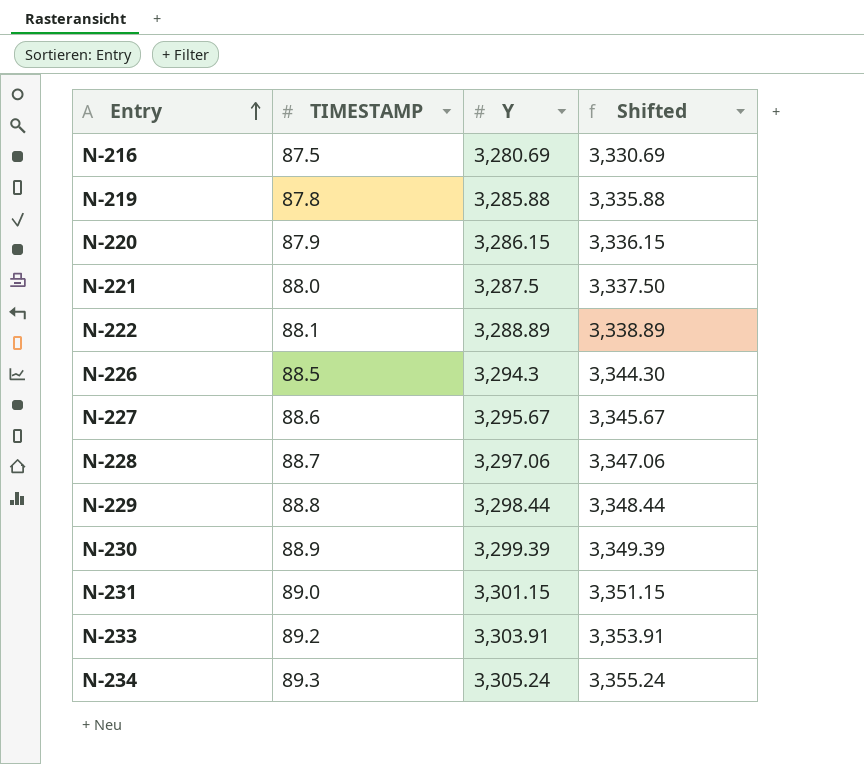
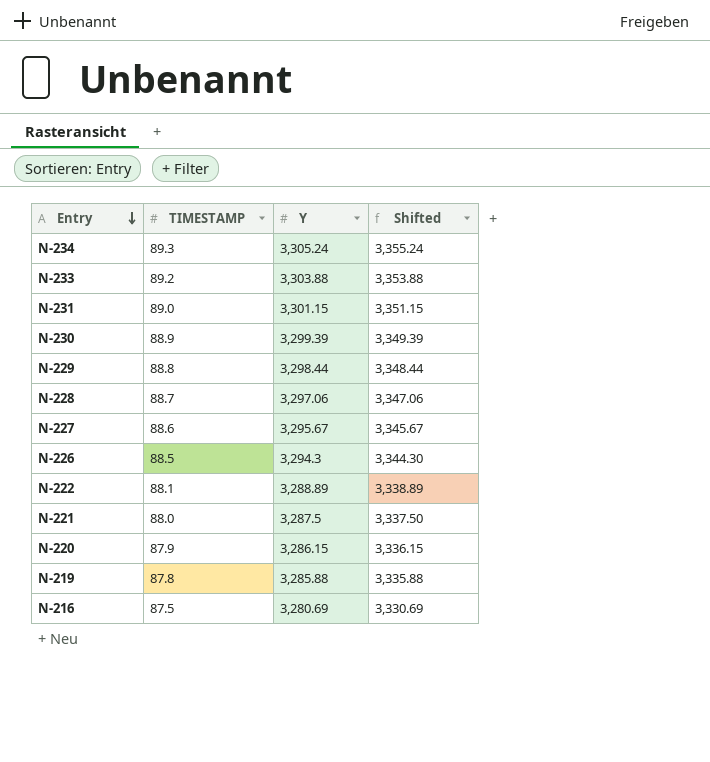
row order: Entry ascending -> Entry descending
N-233 | Y: 3,303.91 -> 3,303.88
N-233 | Shifted: 3,353.91 -> 3,353.88

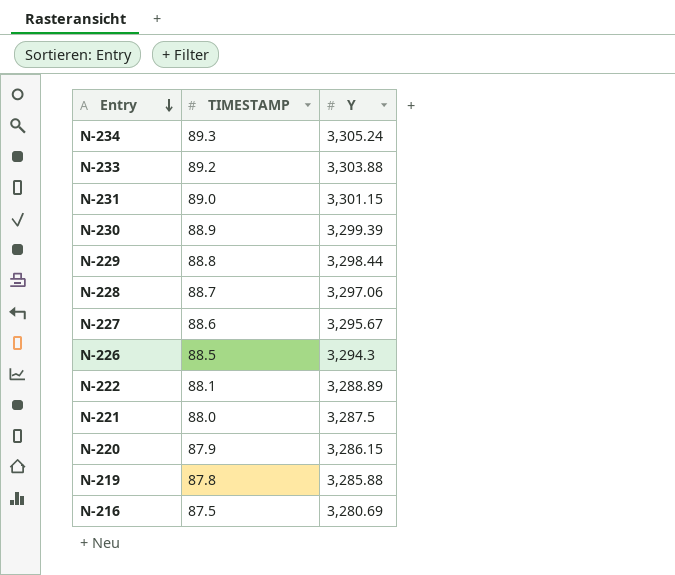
column Shifted | formula: [Y] + 50 -> none

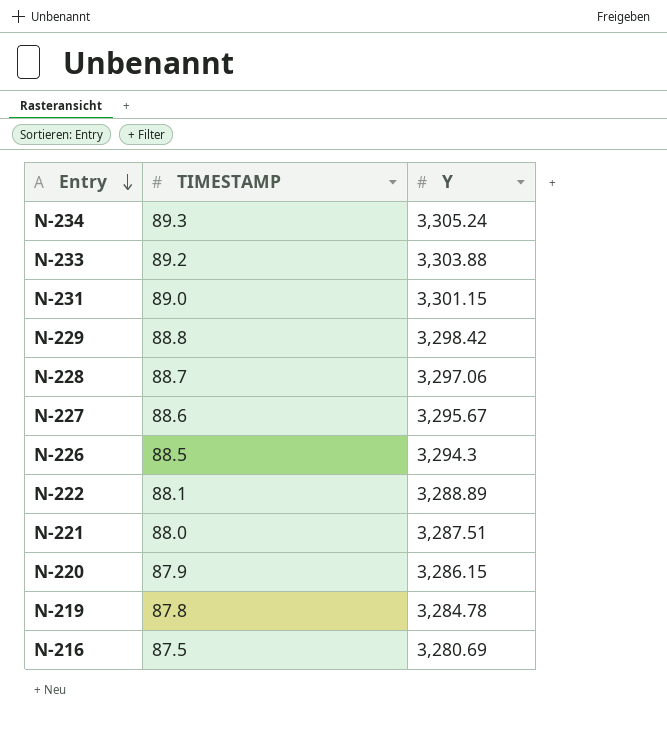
row N-230: 88.9 | 3,299.39 -> none
N-229 | Y: 3,298.44 -> 3,298.42
N-221 | Y: 3,287.5 -> 3,287.51
N-219 | Y: 3,285.88 -> 3,284.78

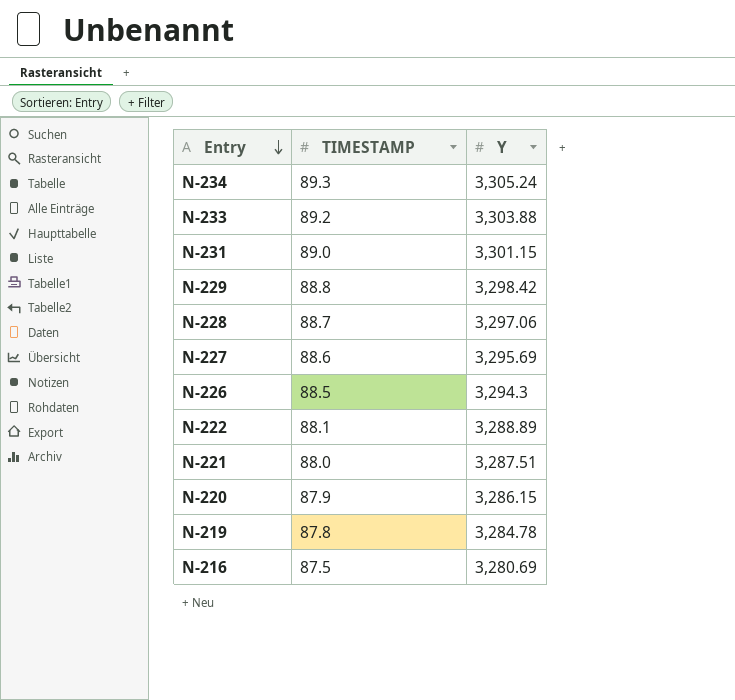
N-227 | Y: 3,295.67 -> 3,295.69

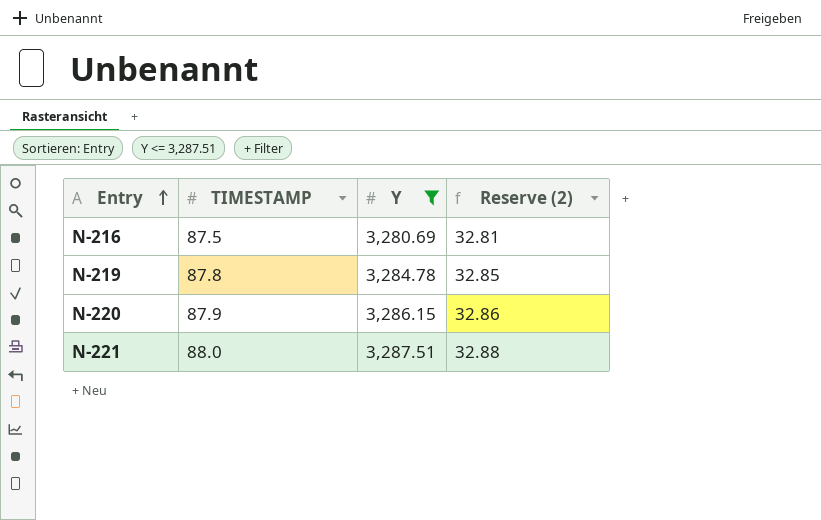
filter: none -> Y <= 3,287.51
row order: Entry descending -> Entry ascending
column Reserve (2) | formula: none -> [Y] * 0.01

